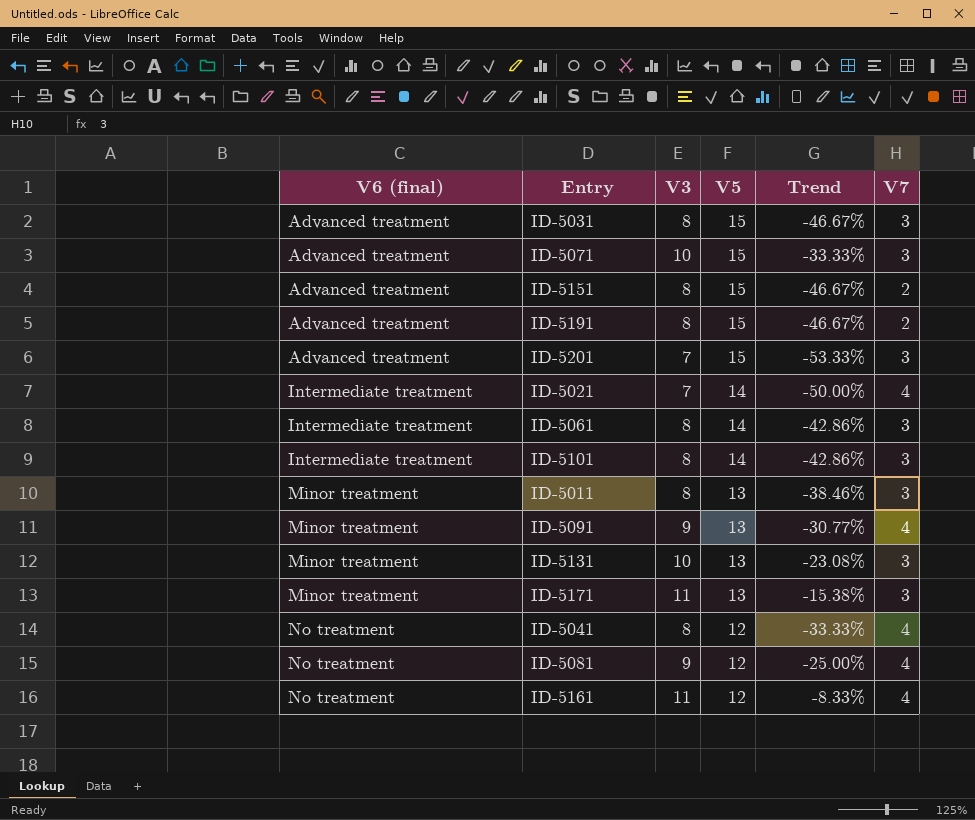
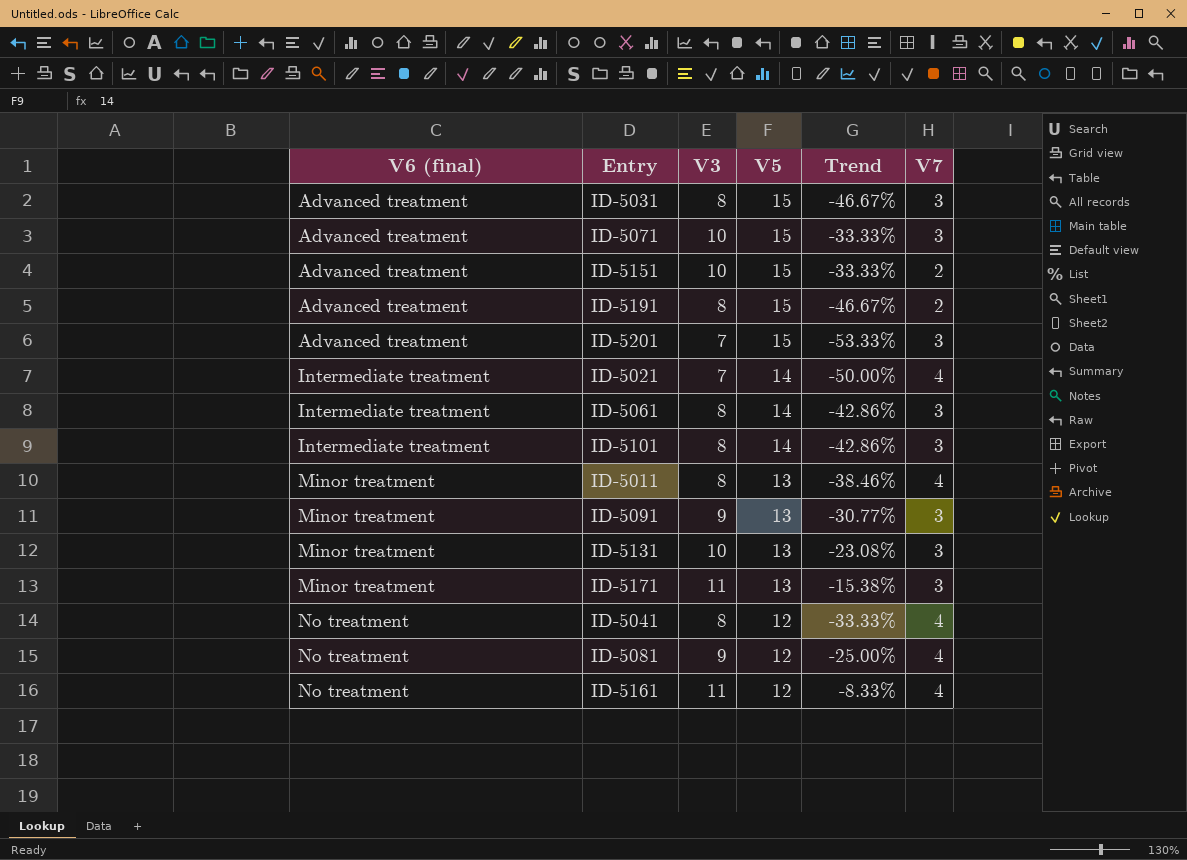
ID-5151 | V3: 8 -> 10
ID-5151 | Trend: -46.67% -> -33.33%
ID-5011 | V7: 3 -> 4
ID-5091 | V7: 4 -> 3

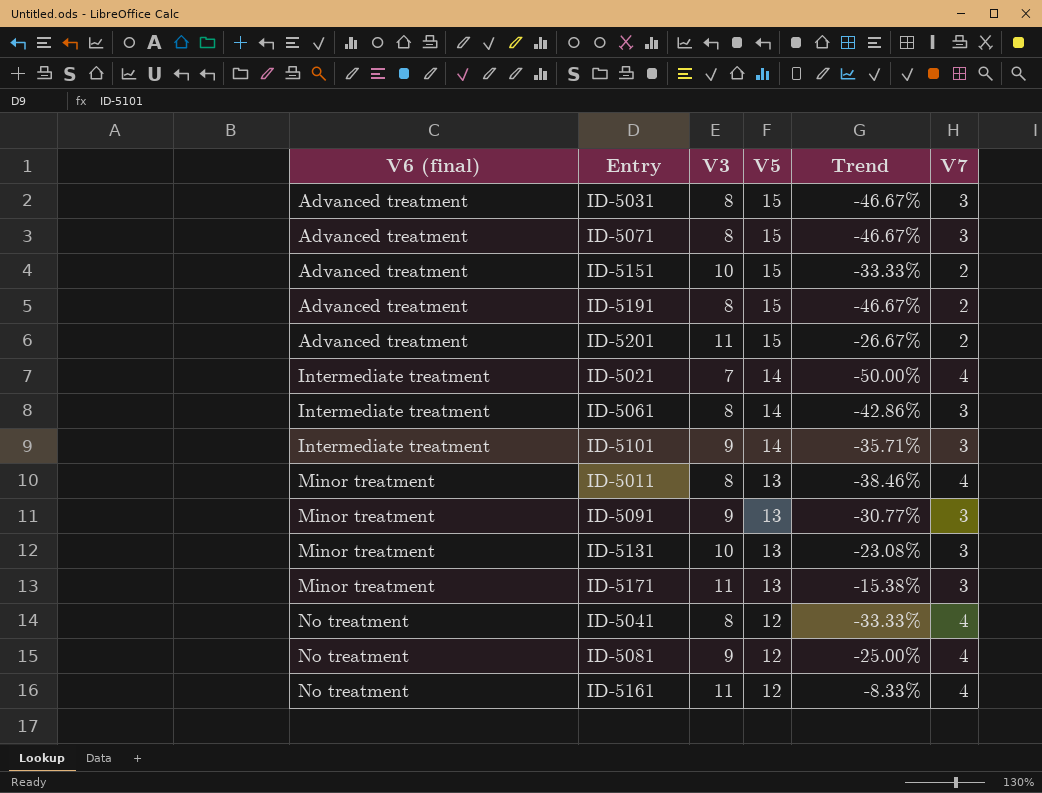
ID-5071 | V3: 10 -> 8
ID-5071 | Trend: -33.33% -> -46.67%
ID-5201 | V3: 7 -> 11
ID-5201 | Trend: -53.33% -> -26.67%
ID-5201 | V7: 3 -> 2
ID-5101 | V3: 8 -> 9
ID-5101 | Trend: -42.86% -> -35.71%

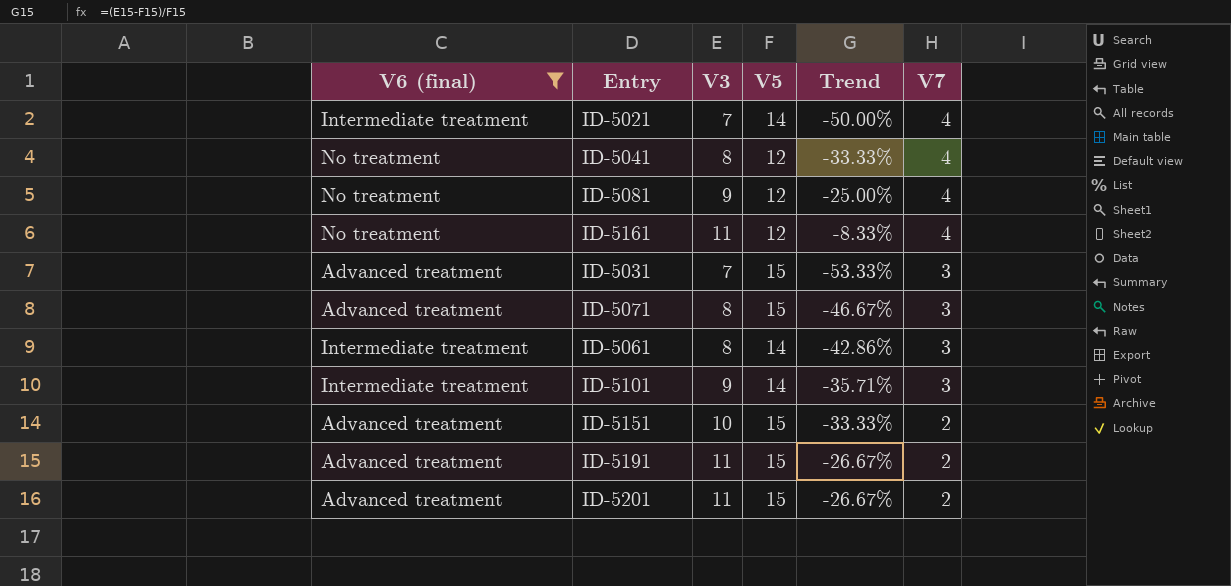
filter: none -> V6 (final) != Minor treatment
row order: V6 (final) ascending -> V7 descending
ID-5031 | V3: 8 -> 7
ID-5031 | Trend: -46.67% -> -53.33%
ID-5191 | V3: 8 -> 11
ID-5191 | Trend: -46.67% -> -26.67%

